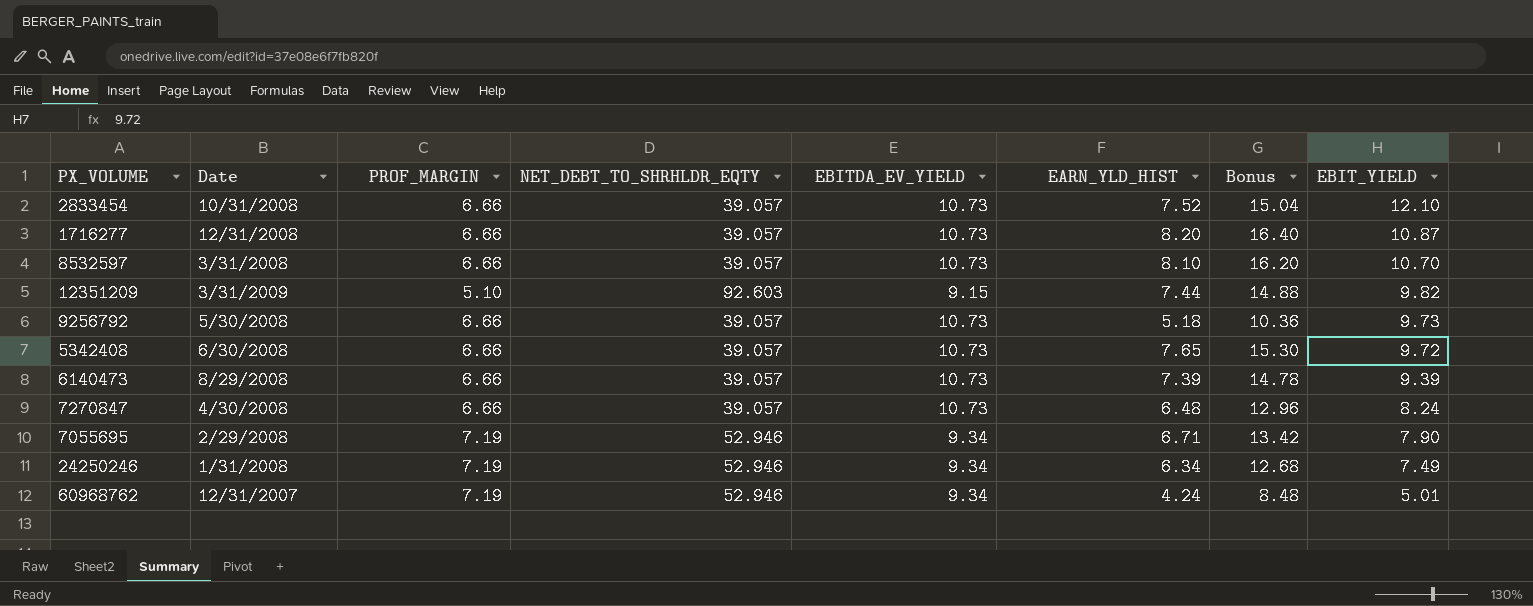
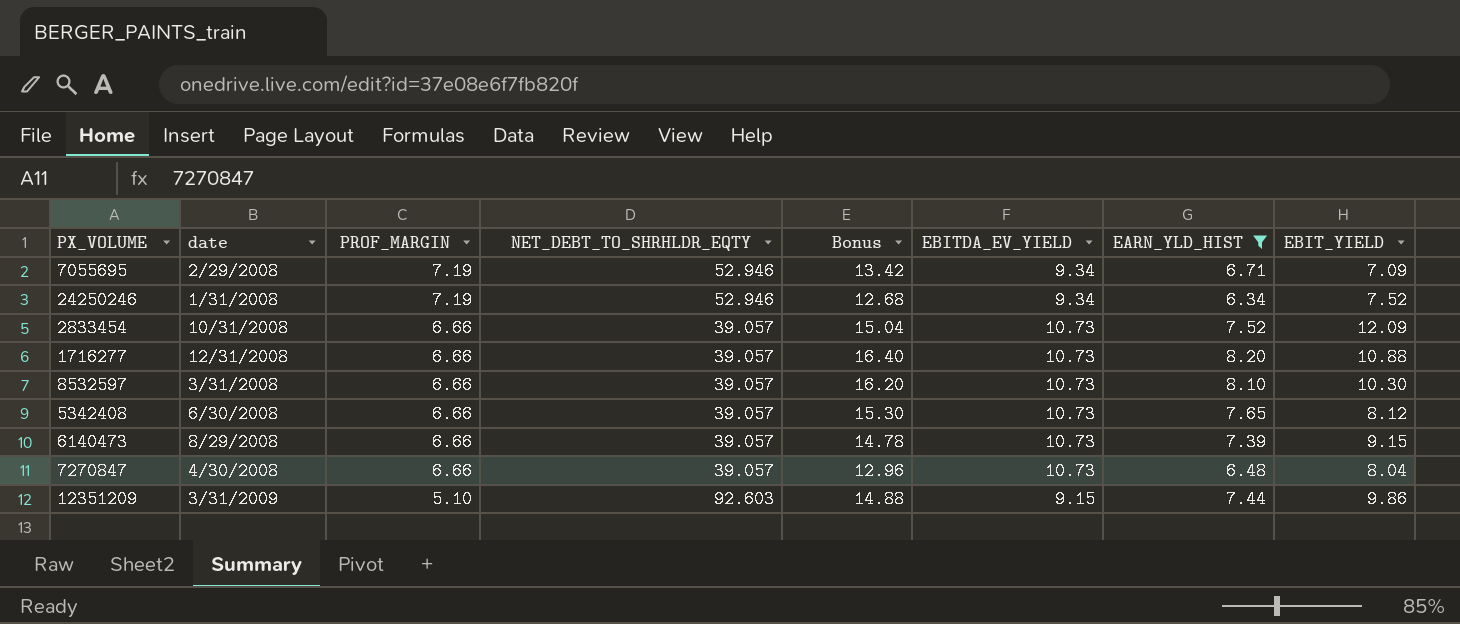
filter: none -> EARN_YLD_HIST >= 6.34
row order: EBIT_YIELD descending -> PROF_MARGIN descending
column name: Date -> date
column Bonus | position: 7 -> 5
7055695 | EBIT_YIELD: 7.90 -> 7.09
24250246 | EBIT_YIELD: 7.49 -> 7.52
2833454 | EBIT_YIELD: 12.10 -> 12.09
1716277 | EBIT_YIELD: 10.87 -> 10.88
8532597 | EBIT_YIELD: 10.70 -> 10.30
5342408 | EBIT_YIELD: 9.72 -> 8.12
6140473 | EBIT_YIELD: 9.39 -> 9.15
7270847 | EBIT_YIELD: 8.24 -> 8.04
12351209 | EBIT_YIELD: 9.82 -> 9.86

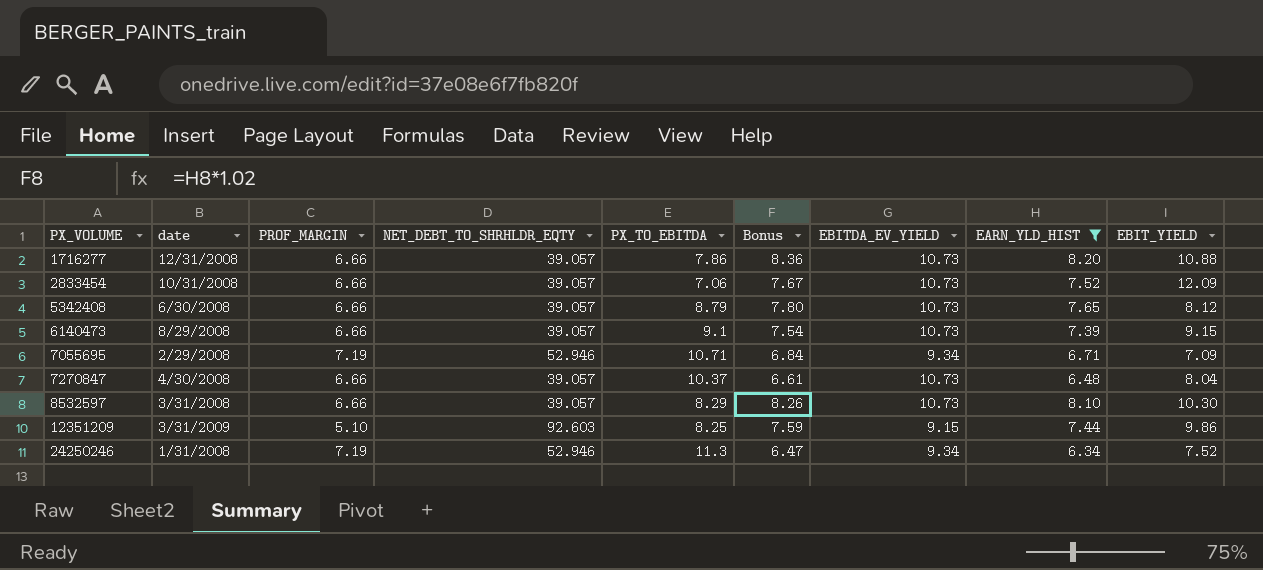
row order: PROF_MARGIN descending -> PX_VOLUME ascending
column PX_TO_EBITDA | position: none -> 5
column Bonus | formula: [EARN_YLD_HIST] * 2 -> [EARN_YLD_HIST] * 1.02

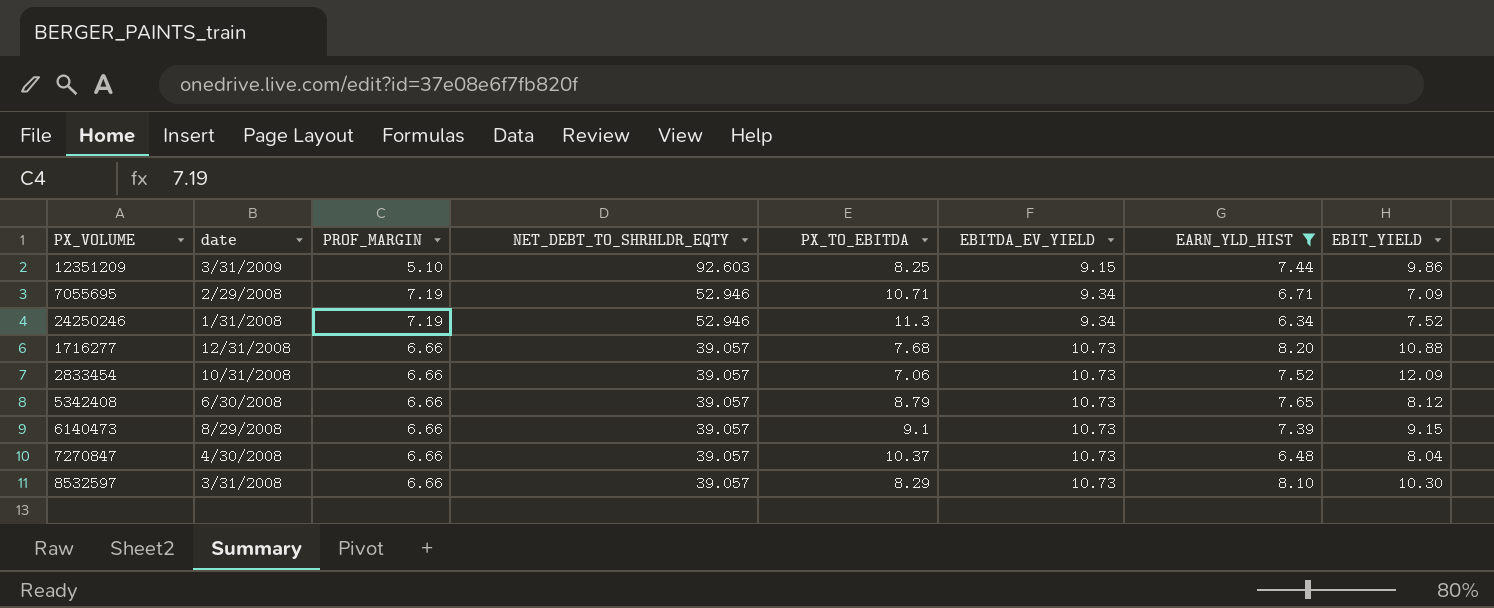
row order: PX_VOLUME ascending -> NET_DEBT_TO_SHRHLDR_EQTY descending
column Bonus | formula: [EARN_YLD_HIST] * 1.02 -> none
1716277 | PX_TO_EBITDA: 7.86 -> 7.68

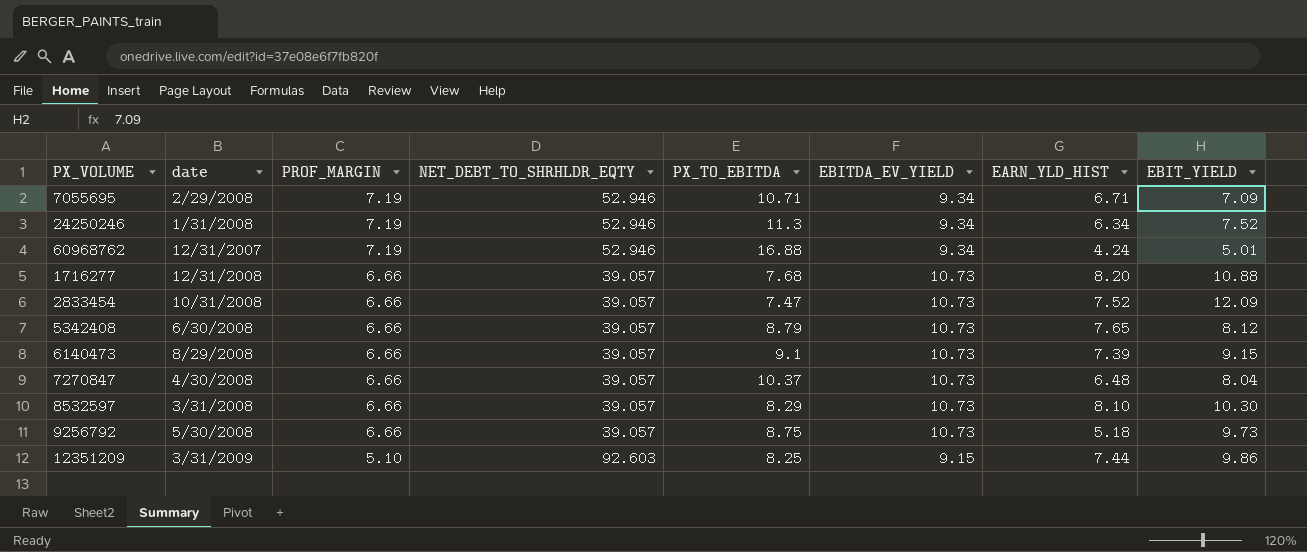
filter: EARN_YLD_HIST >= 6.34 -> none
row order: NET_DEBT_TO_SHRHLDR_EQTY descending -> PROF_MARGIN descending
2833454 | PX_TO_EBITDA: 7.06 -> 7.47

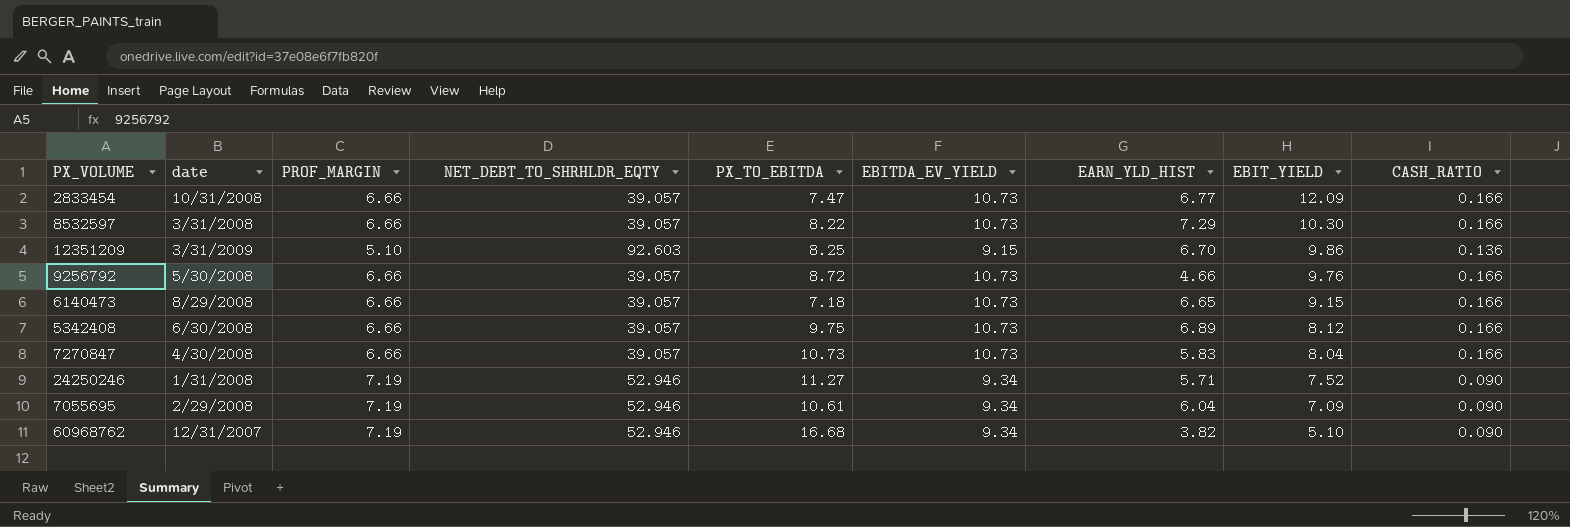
row order: PROF_MARGIN descending -> EBIT_YIELD descending
column CASH_RATIO | position: none -> 9
row 1716277: 12/31/2008 | 6.66 | 39.057 | 7.68 | 10.73 | 8.20 | 10.88 -> none
2833454 | EARN_YLD_HIST: 7.52 -> 6.77
8532597 | PX_TO_EBITDA: 8.29 -> 8.22
8532597 | EARN_YLD_HIST: 8.10 -> 7.29
12351209 | EARN_YLD_HIST: 7.44 -> 6.70
9256792 | PX_TO_EBITDA: 8.75 -> 8.72
9256792 | EARN_YLD_HIST: 5.18 -> 4.66
9256792 | EBIT_YIELD: 9.73 -> 9.76
6140473 | PX_TO_EBITDA: 9.1 -> 7.18
6140473 | EARN_YLD_HIST: 7.39 -> 6.65
5342408 | PX_TO_EBITDA: 8.79 -> 9.75
5342408 | EARN_YLD_HIST: 7.65 -> 6.89
7270847 | PX_TO_EBITDA: 10.37 -> 10.73
7270847 | EARN_YLD_HIST: 6.48 -> 5.83
24250246 | PX_TO_EBITDA: 11.3 -> 11.27
24250246 | EARN_YLD_HIST: 6.34 -> 5.71
7055695 | PX_TO_EBITDA: 10.71 -> 10.61
7055695 | EARN_YLD_HIST: 6.71 -> 6.04
60968762 | PX_TO_EBITDA: 16.88 -> 16.68
60968762 | EARN_YLD_HIST: 4.24 -> 3.82
60968762 | EBIT_YIELD: 5.01 -> 5.10

